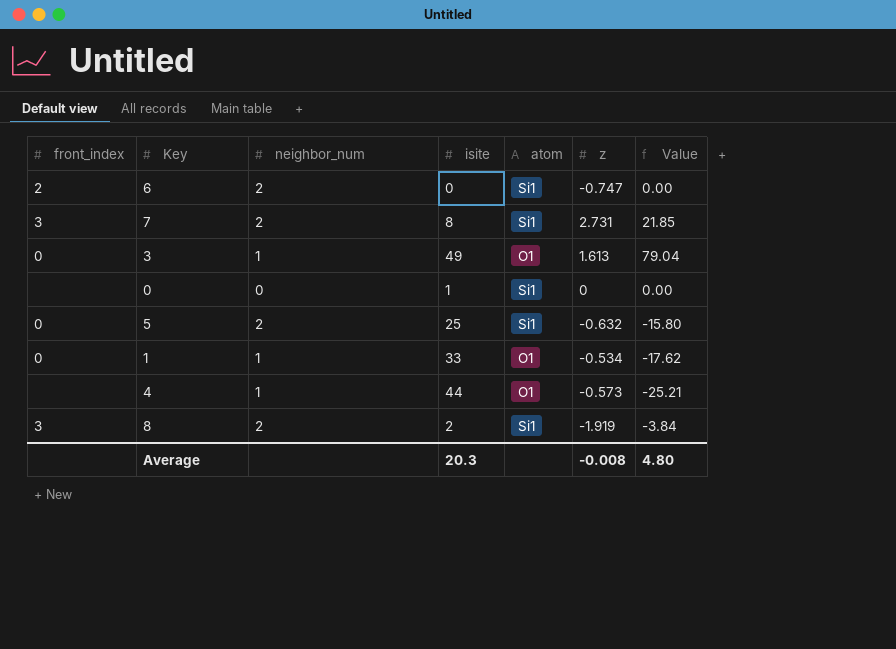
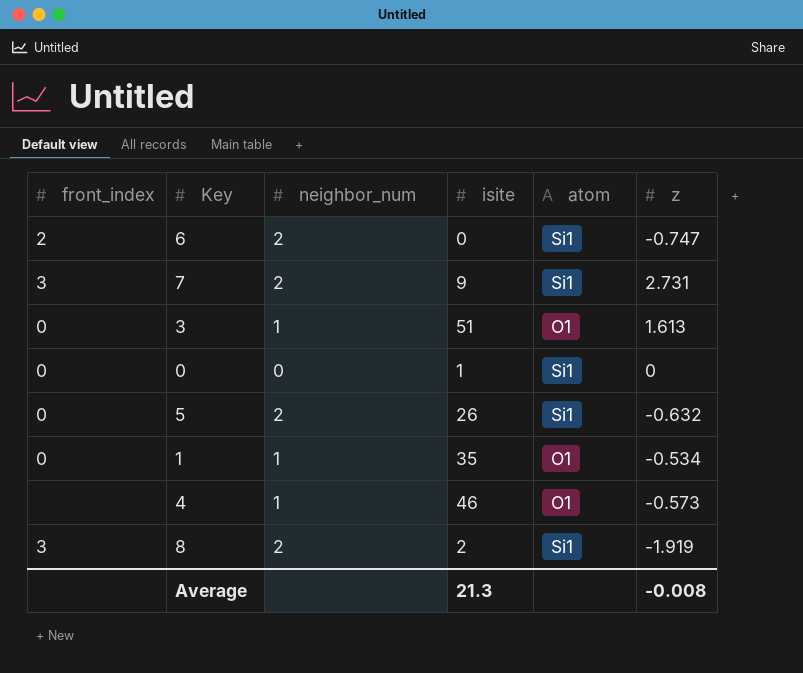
column Value | formula: [isite] * [z] -> none
7 | isite: 8 -> 9
3 | isite: 49 -> 51
0 | front_index: none -> 0
5 | isite: 25 -> 26
1 | isite: 33 -> 35
4 | isite: 44 -> 46
Average | isite: 20.3 -> 21.3

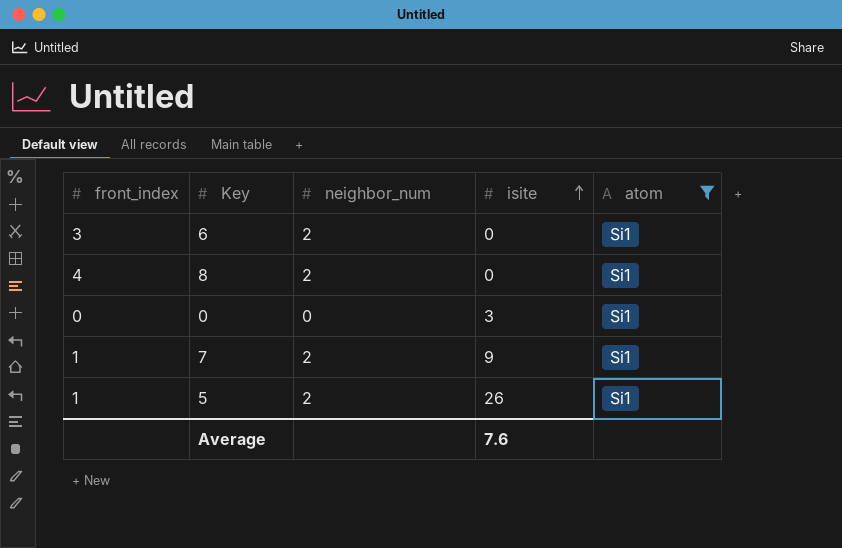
filter: none -> atom = Si1
row order: none -> isite ascending
column z | position: 6 -> none
6 | front_index: 2 -> 3
8 | front_index: 3 -> 4
8 | isite: 2 -> 0
0 | isite: 1 -> 3
7 | front_index: 3 -> 1
5 | front_index: 0 -> 1
Average | isite: 21.3 -> 7.6

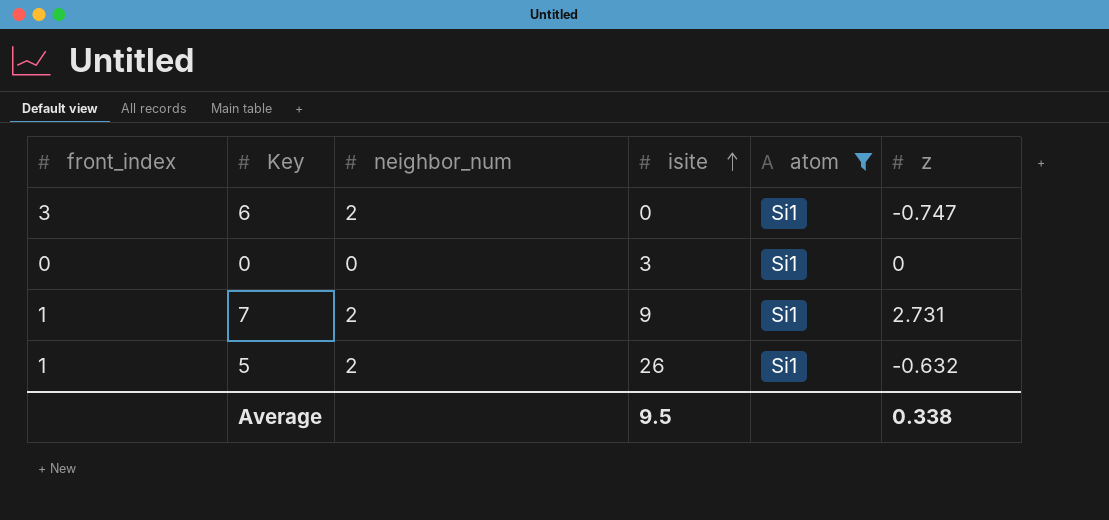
column z | position: none -> 6
row 8: 4 | 2 | 0 | Si1 -> none
Average | isite: 7.6 -> 9.5

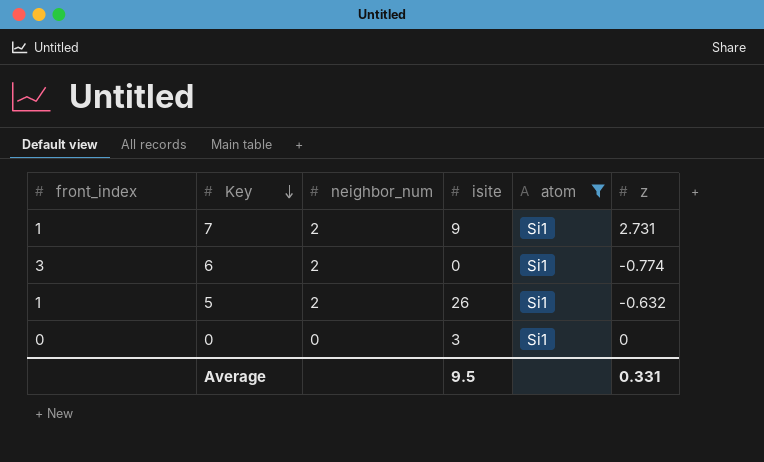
row order: isite ascending -> Key descending
6 | z: -0.747 -> -0.774
Average | z: 0.338 -> 0.331

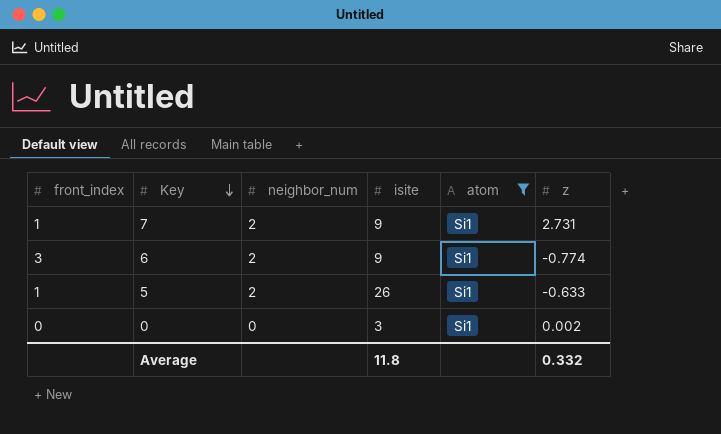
6 | isite: 0 -> 9
5 | z: -0.632 -> -0.633
0 | z: 0 -> 0.002
Average | isite: 9.5 -> 11.8
Average | z: 0.331 -> 0.332

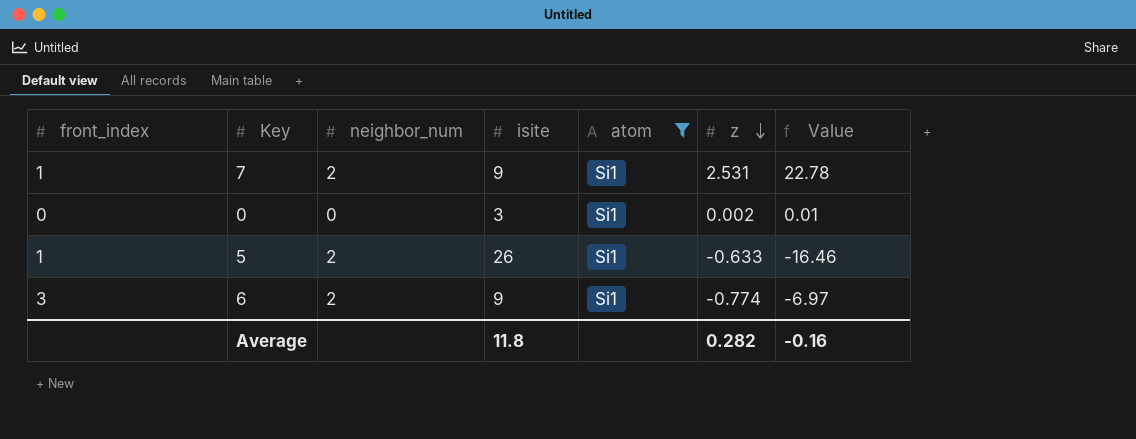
row order: Key descending -> z descending
column Value | formula: none -> [isite] * [z]
7 | z: 2.731 -> 2.531
Average | z: 0.332 -> 0.282

